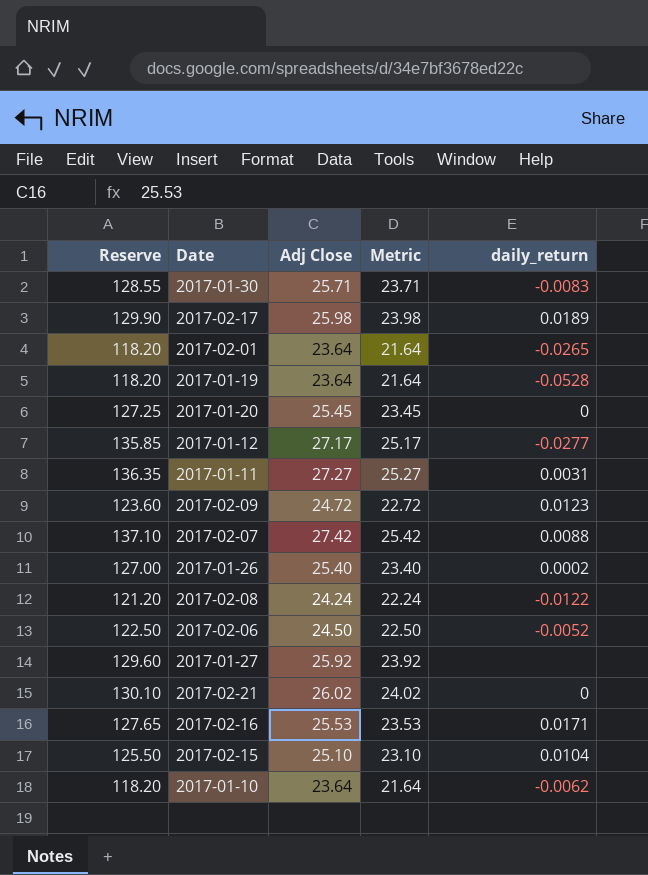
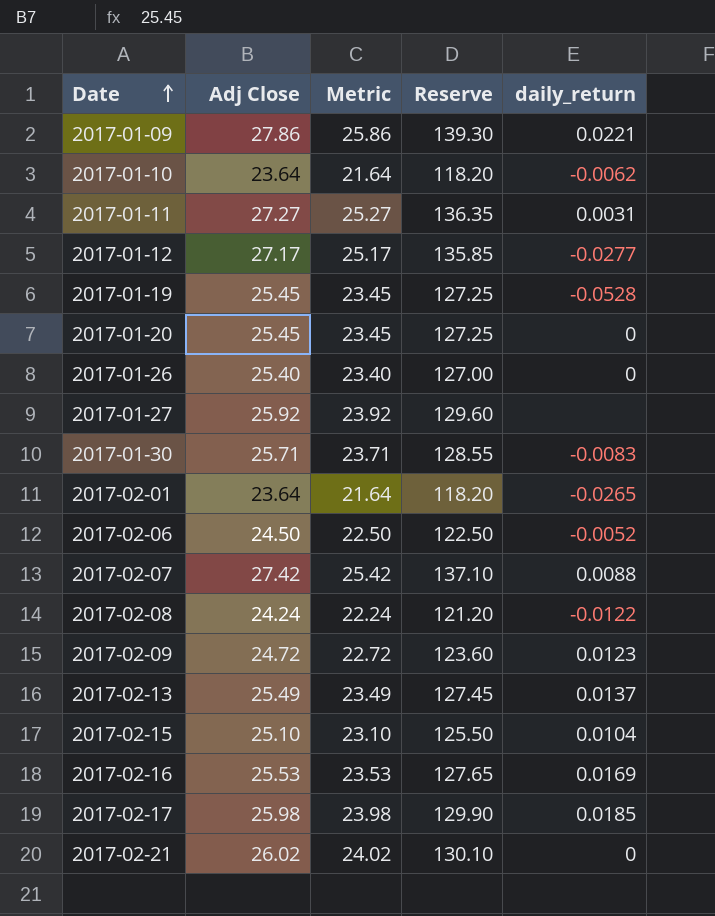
row order: none -> Date ascending
column Reserve | position: 1 -> 4
row 2017-01-09: none -> 27.86 | 25.86 | 139.30 | 0.0221
2017-01-19 | Adj Close: 23.64 -> 25.45
2017-01-19 | Metric: 21.64 -> 23.45
2017-01-19 | Reserve: 118.20 -> 127.25
2017-01-26 | daily_return: 0.0002 -> 0
row 2017-02-13: none -> 25.49 | 23.49 | 127.45 | 0.0137
2017-02-16 | daily_return: 0.0171 -> 0.0169
2017-02-17 | daily_return: 0.0189 -> 0.0185

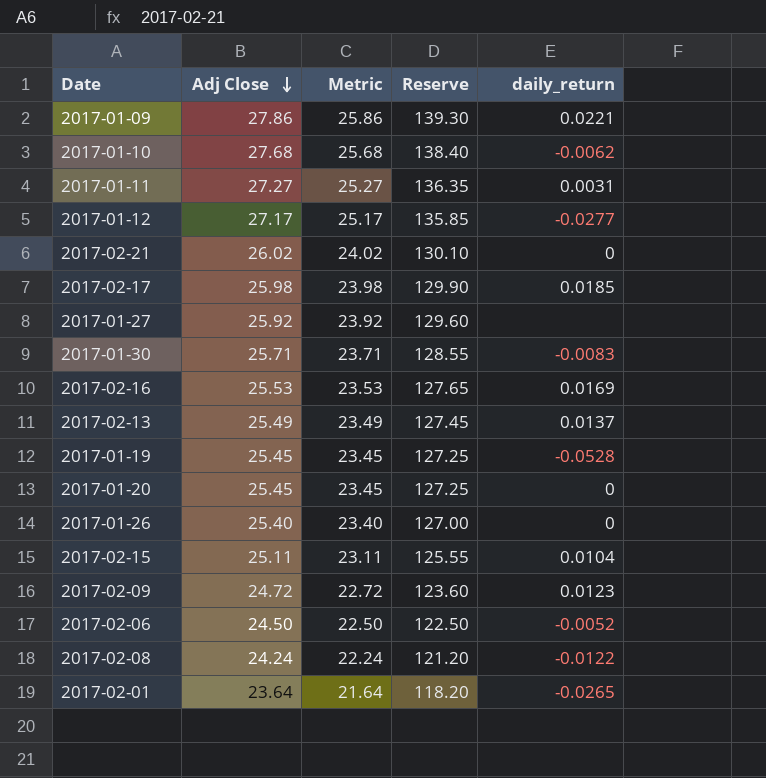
row order: Date ascending -> Adj Close descending
row 2017-02-07: 27.42 | 25.42 | 137.10 | 0.0088 -> none
2017-01-10 | Adj Close: 23.64 -> 27.68
2017-01-10 | Metric: 21.64 -> 25.68
2017-01-10 | Reserve: 118.20 -> 138.40
2017-02-15 | Adj Close: 25.10 -> 25.11
2017-02-15 | Metric: 23.10 -> 23.11
2017-02-15 | Reserve: 125.50 -> 125.55

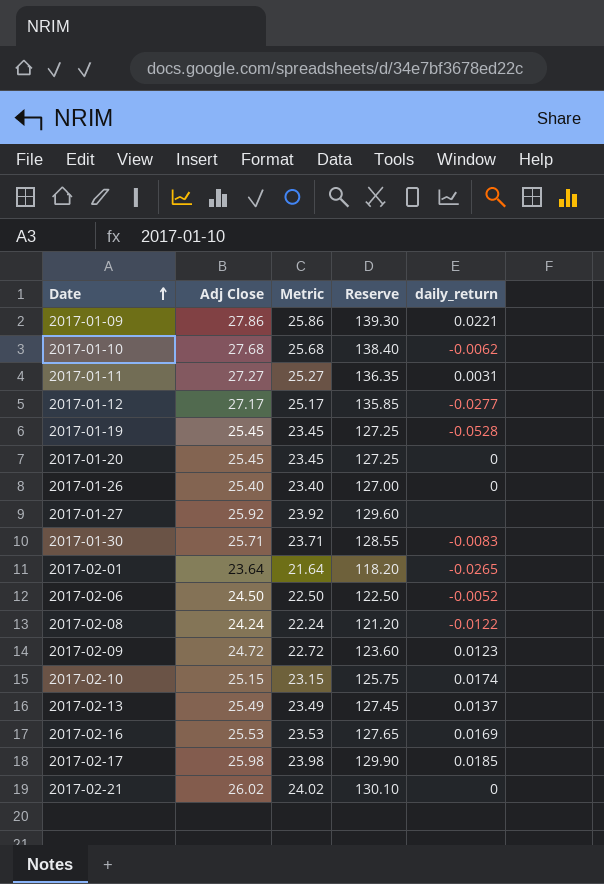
row order: Adj Close descending -> Date ascending
row 2017-02-15: 25.11 | 23.11 | 125.55 | 0.0104 -> none
row 2017-02-10: none -> 25.15 | 23.15 | 125.75 | 0.0174

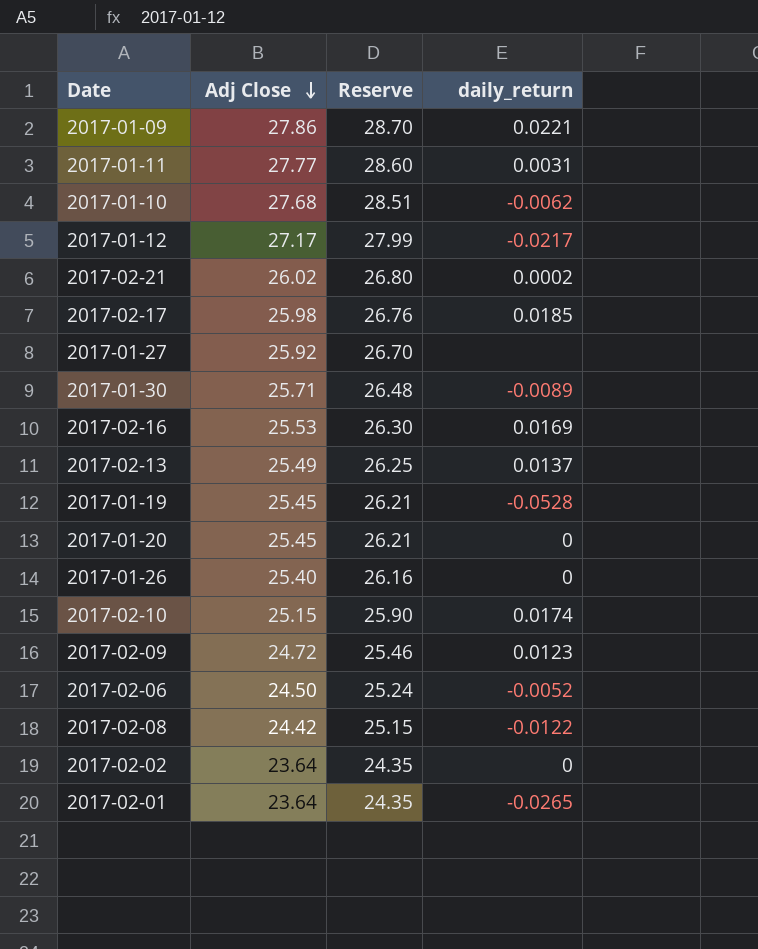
row order: Date ascending -> Adj Close descending
column Metric | formula: [Adj Close] - 2 -> none
column Reserve | formula: [Adj Close] * 5 -> [Adj Close] * 1.03
2017-01-11 | Adj Close: 27.27 -> 27.77
2017-01-12 | daily_return: -0.0277 -> -0.0217
2017-02-21 | daily_return: 0 -> 0.0002
2017-01-30 | daily_return: -0.0083 -> -0.0089
2017-02-08 | Adj Close: 24.24 -> 24.42
row 2017-02-02: none -> 23.64 | 24.35 | 0

